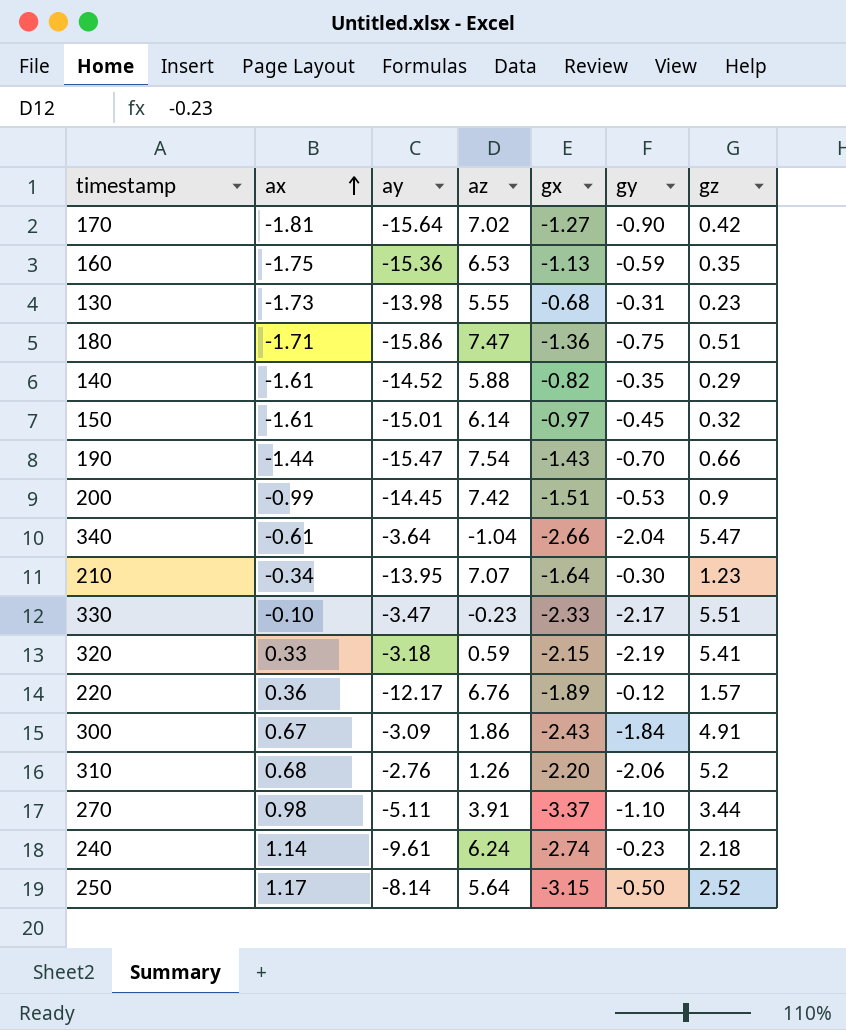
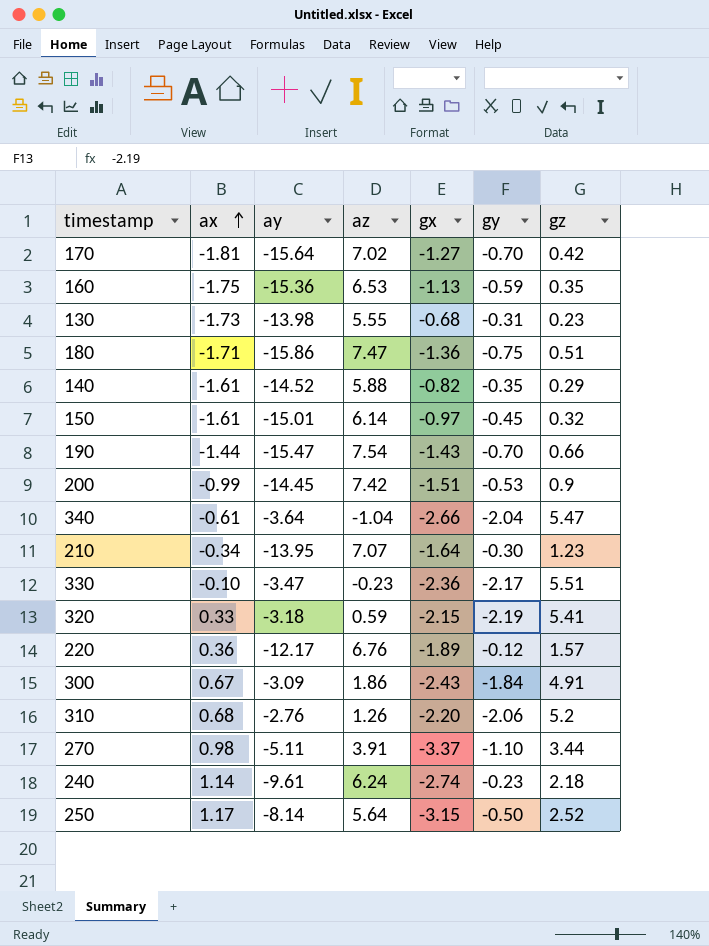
170 | gy: -0.90 -> -0.70
330 | gx: -2.33 -> -2.36

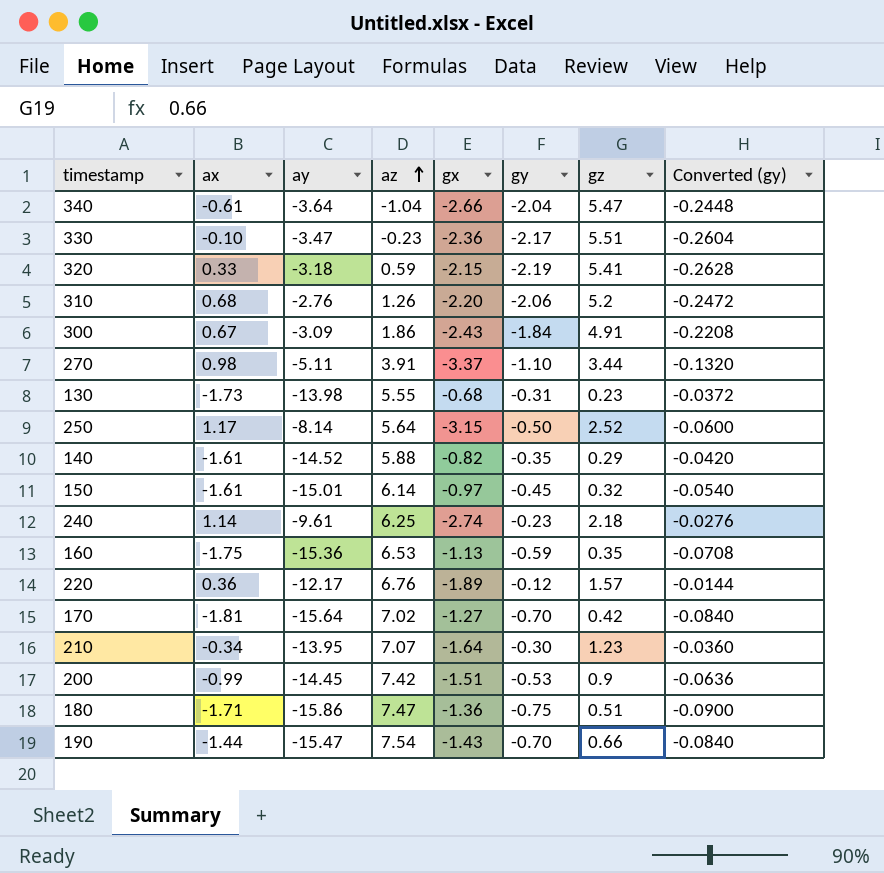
row order: ax ascending -> az ascending
column Converted (gy) | formula: none -> [gy] * 0.12
240 | az: 6.24 -> 6.25

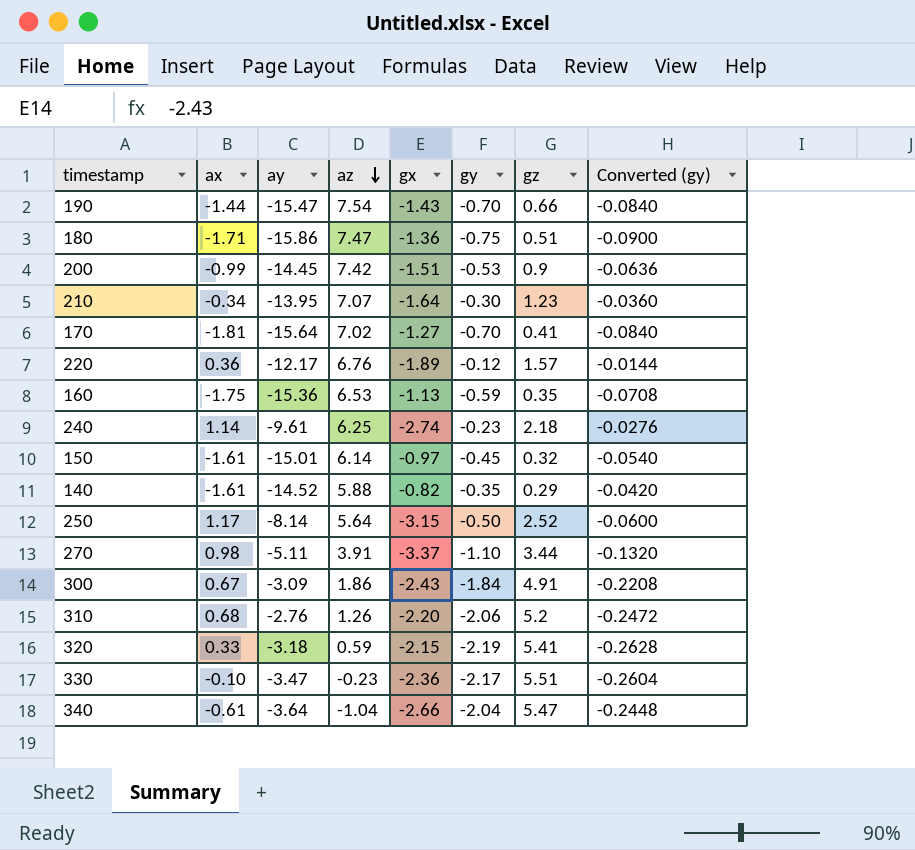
row order: az ascending -> az descending
row 130: -1.73 | -13.98 | 5.55 | -0.68 | -0.31 | 0.23 | -0.0372 -> none
170 | gz: 0.42 -> 0.41

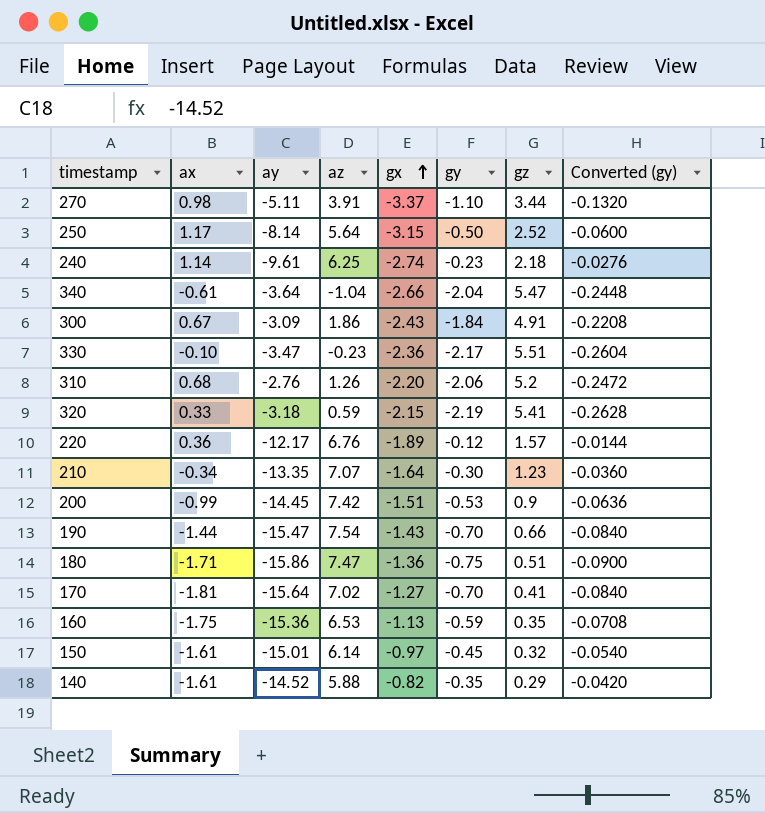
row order: az descending -> gx ascending
210 | ay: -13.95 -> -13.35

